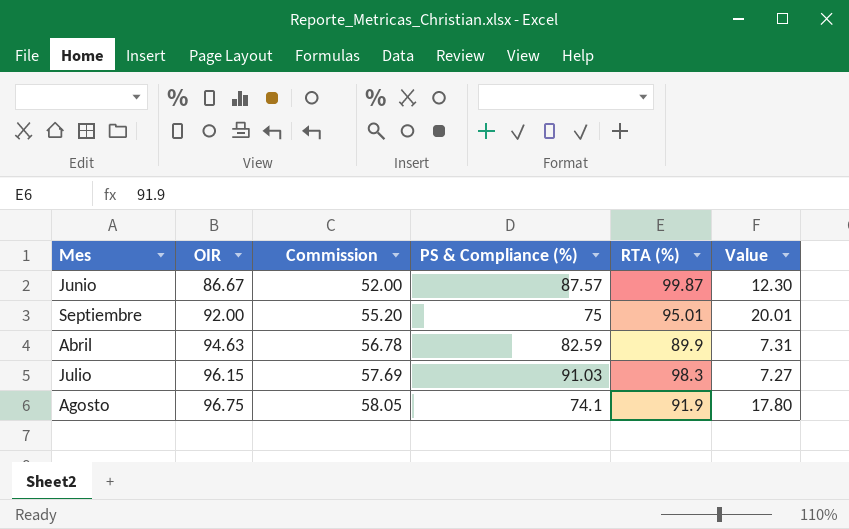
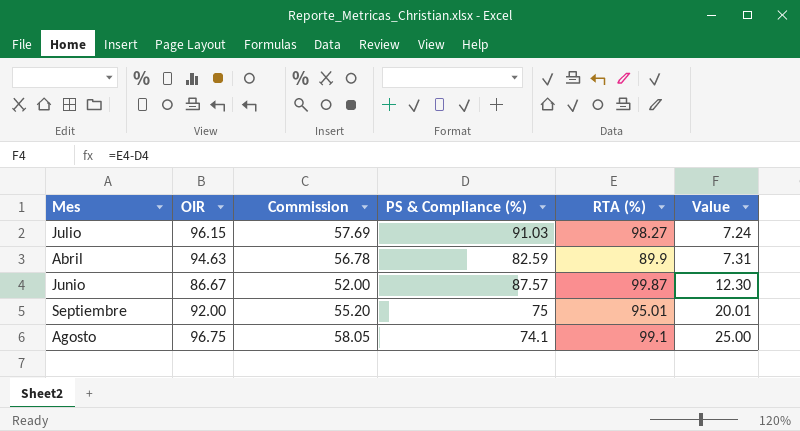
row order: OIR ascending -> Value ascending
Julio | RTA (%): 98.3 -> 98.27
Julio | Value: 7.27 -> 7.24
Agosto | RTA (%): 91.9 -> 99.1
Agosto | Value: 17.80 -> 25.00

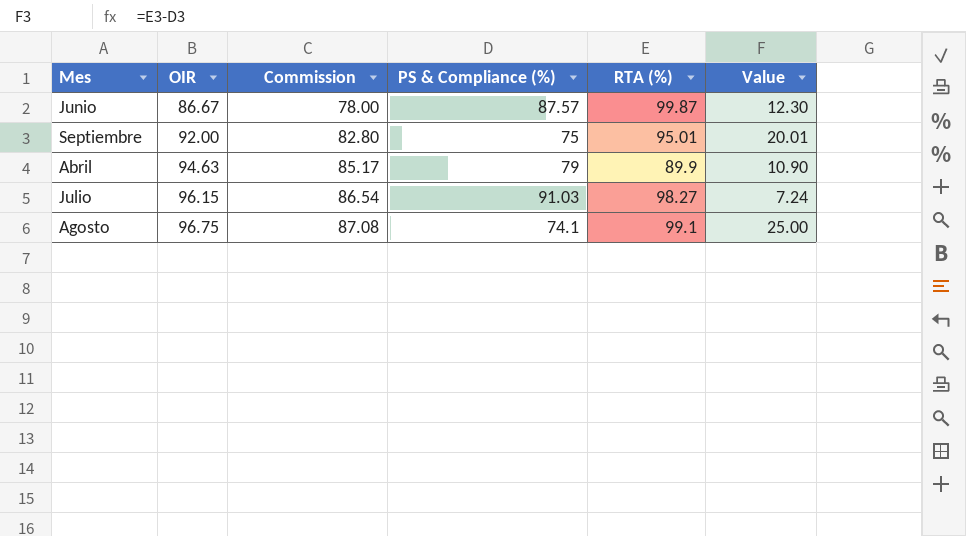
row order: Value ascending -> OIR ascending
column Commission | formula: [OIR] * 0.6 -> [OIR] * 0.9
Abril | PS & Compliance (%): 82.59 -> 79
Abril | Value: 7.31 -> 10.90

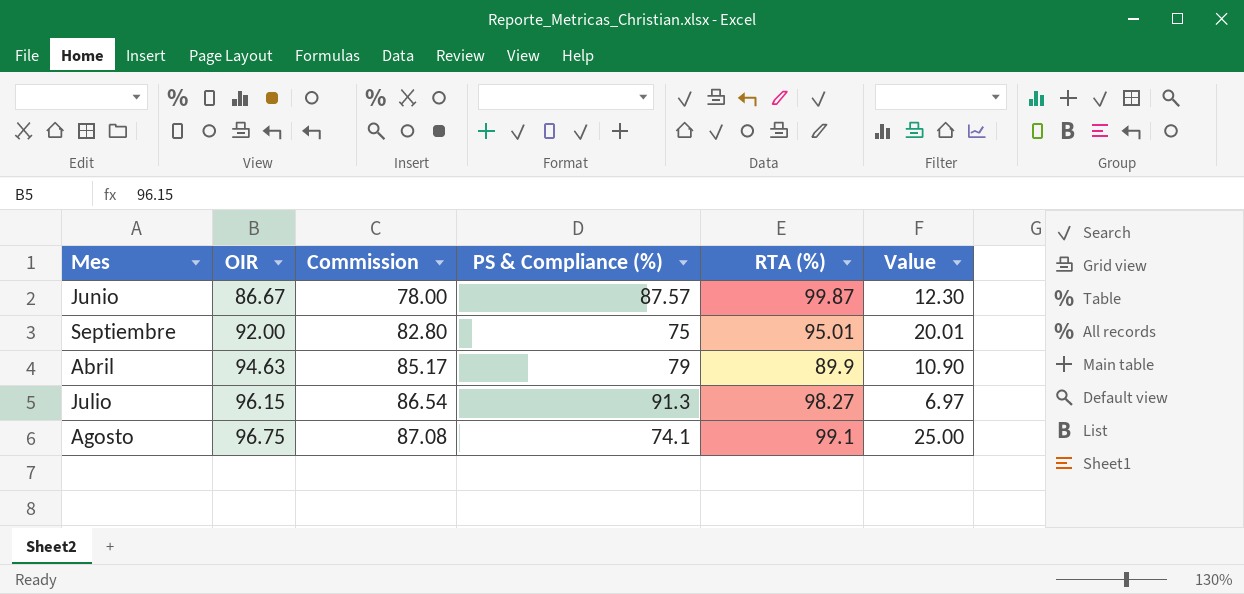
Julio | PS & Compliance (%): 91.03 -> 91.3
Julio | Value: 7.24 -> 6.97

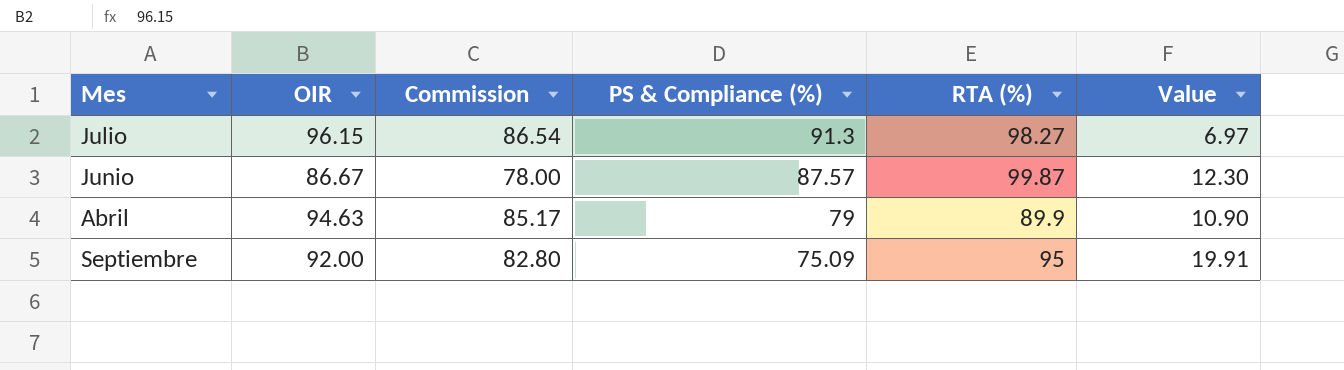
row order: OIR ascending -> PS & Compliance (%) descending
row Agosto: 96.75 | 87.08 | 74.1 | 99.1 | 25.00 -> none
Septiembre | PS & Compliance (%): 75 -> 75.09
Septiembre | RTA (%): 95.01 -> 95
Septiembre | Value: 20.01 -> 19.91

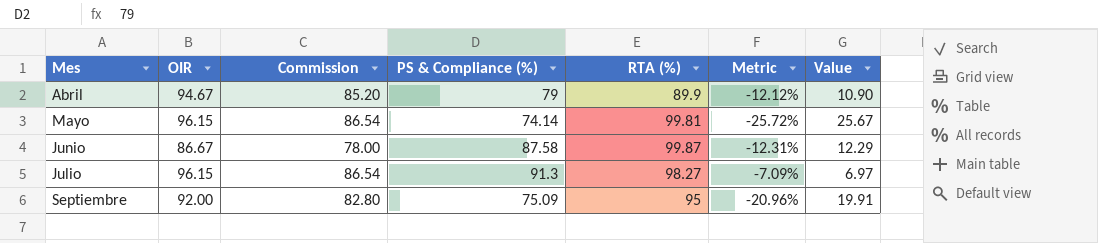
row order: PS & Compliance (%) descending -> Mes ascending
column Metric | formula: none -> ([PS & Compliance (%)] - [RTA (%)]) / [RTA (%)]
Abril | OIR: 94.63 -> 94.67
Abril | Commission: 85.17 -> 85.20
row Mayo: none -> 96.15 | 86.54 | 74.14 | 99.81 | -25.72% | 25.67
Junio | PS & Compliance (%): 87.57 -> 87.58
Junio | Value: 12.30 -> 12.29

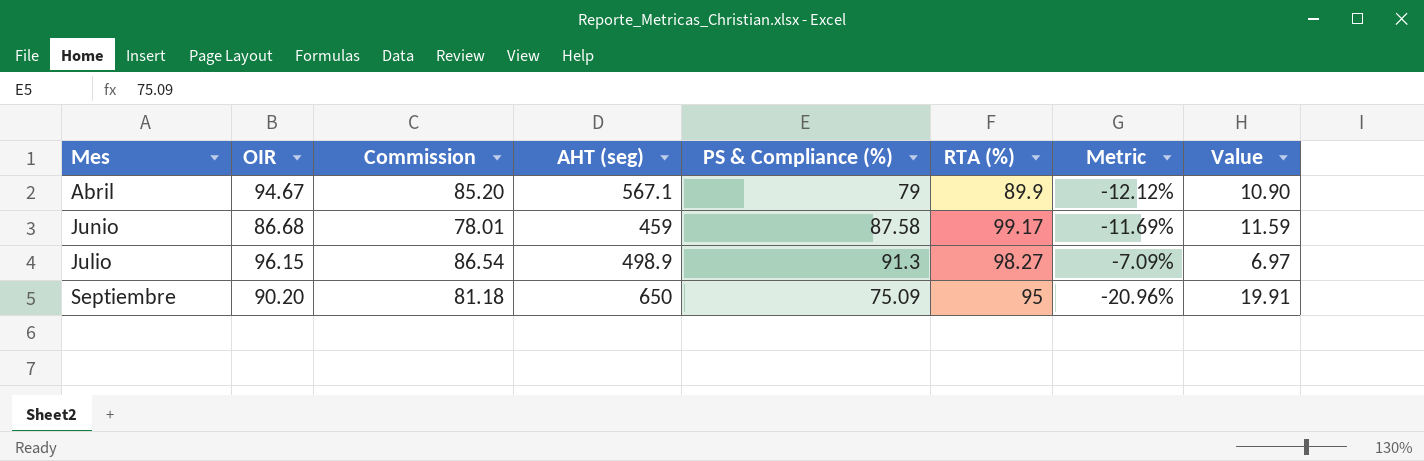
column AHT (seg) | position: none -> 4
row Mayo: 96.15 | 86.54 | 74.14 | 99.81 | -25.72% | 25.67 -> none
Junio | OIR: 86.67 -> 86.68
Junio | Commission: 78.00 -> 78.01
Junio | RTA (%): 99.87 -> 99.17
Junio | Metric: -12.31% -> -11.69%
Junio | Value: 12.29 -> 11.59
Septiembre | OIR: 92.00 -> 90.20
Septiembre | Commission: 82.80 -> 81.18

